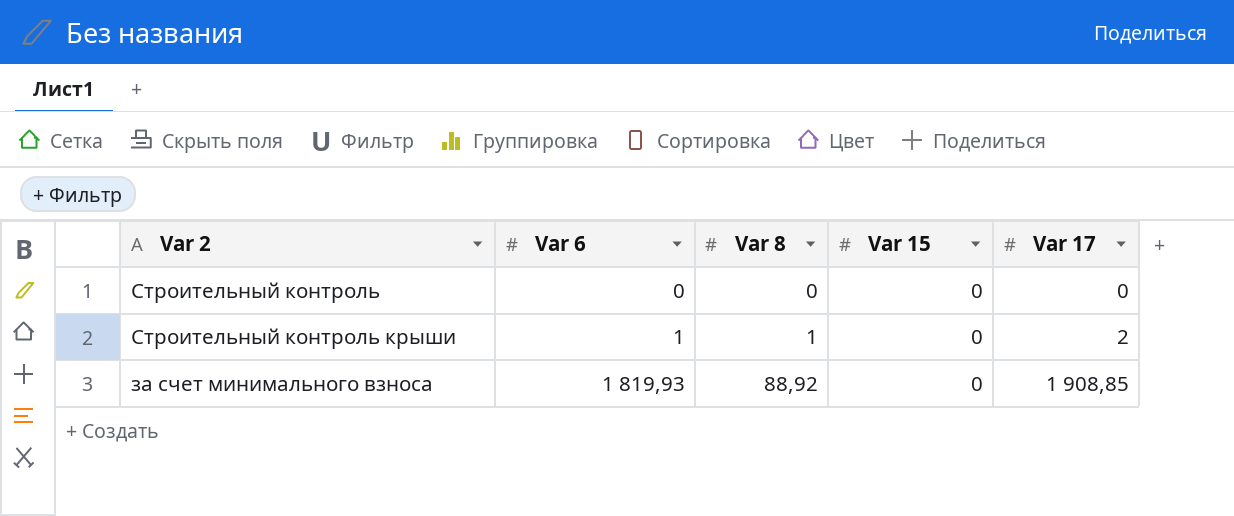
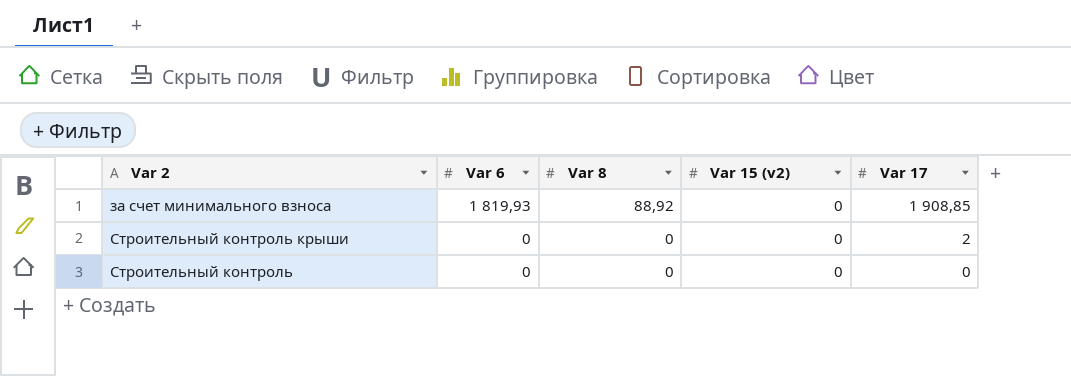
row order: Var 6 ascending -> Var 6 descending
column name: Var 15 -> Var 15 (v2)
Строительный контроль крыши | Var 6: 1 -> 0
Строительный контроль крыши | Var 8: 1 -> 0

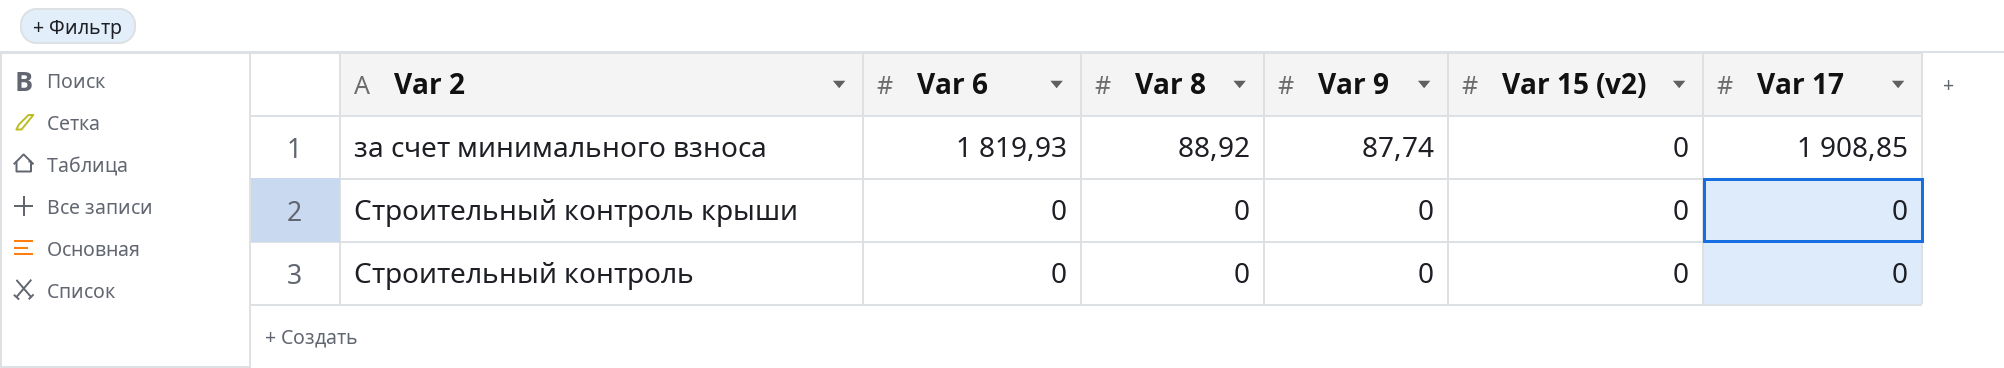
column Var 9 | position: none -> 4
Строительный контроль крыши | Var 17: 2 -> 0

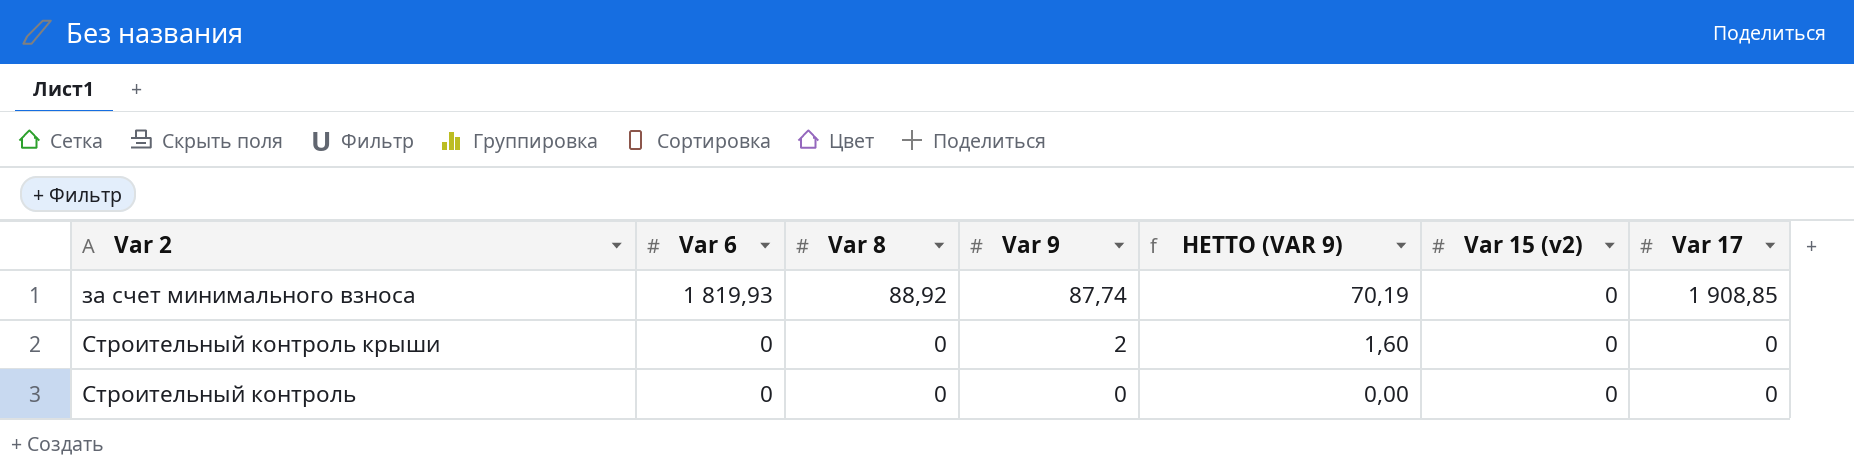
column НЕТТО (VAR 9) | formula: none -> [Var 9] * 0,8
Строительный контроль крыши | Var 9: 0 -> 2

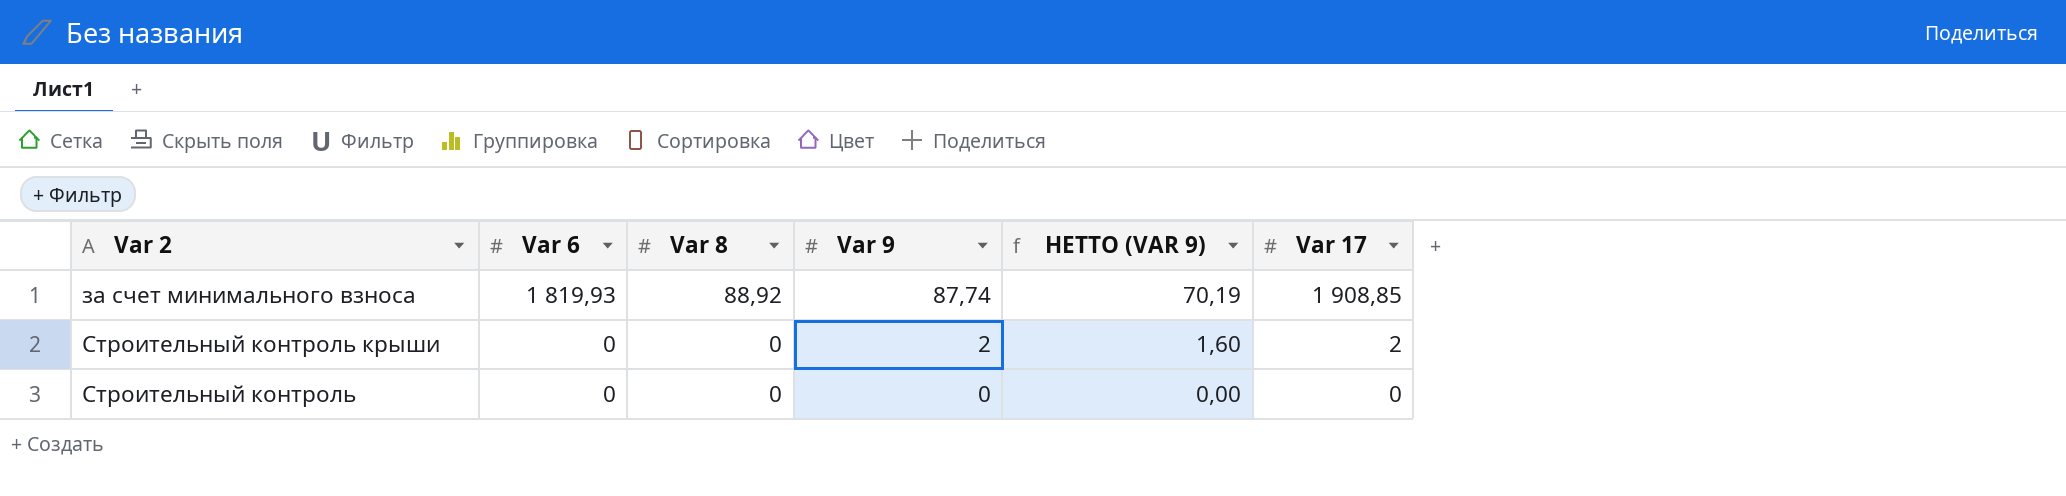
column Var 15 (v2) | position: 6 -> none
Строительный контроль крыши | Var 17: 0 -> 2

